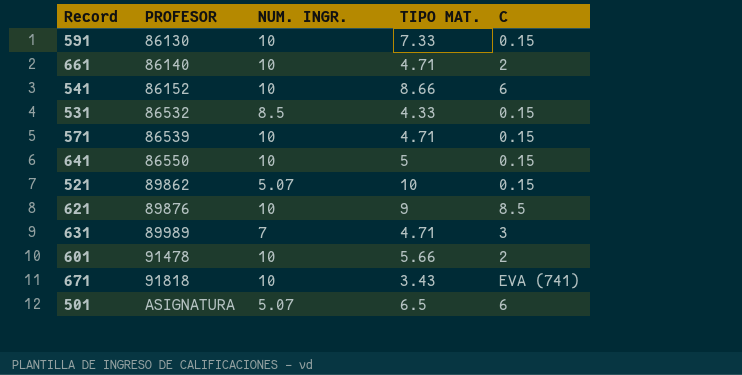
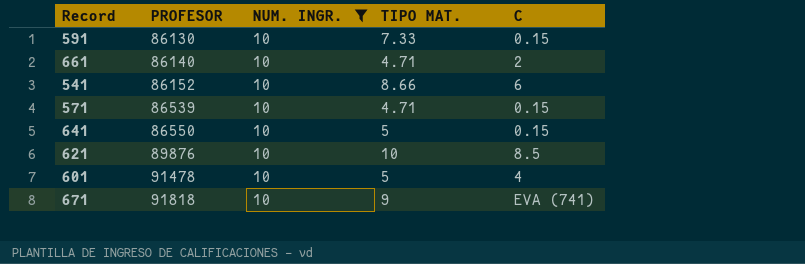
filter: none -> NUM. INGR. = 10
621 | TIPO MAT.: 9 -> 10
601 | TIPO MAT.: 5.66 -> 5
601 | C: 2 -> 4
671 | TIPO MAT.: 3.43 -> 9

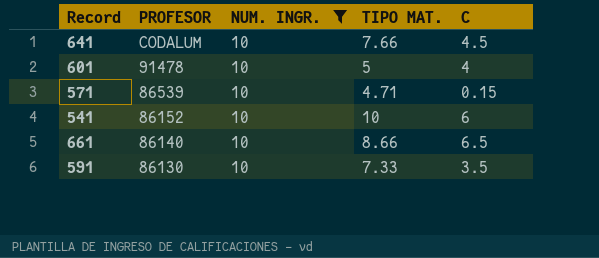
row order: PROFESOR ascending -> PROFESOR descending
row 621: 89876 | 10 | 10 | 8.5 -> none
row 671: 91818 | 10 | 9 | EVA (741) -> none
641 | PROFESOR: 86550 -> CODALUM
641 | TIPO MAT.: 5 -> 7.66
641 | C: 0.15 -> 4.5
541 | TIPO MAT.: 8.66 -> 10
661 | TIPO MAT.: 4.71 -> 8.66
661 | C: 2 -> 6.5
591 | C: 0.15 -> 3.5

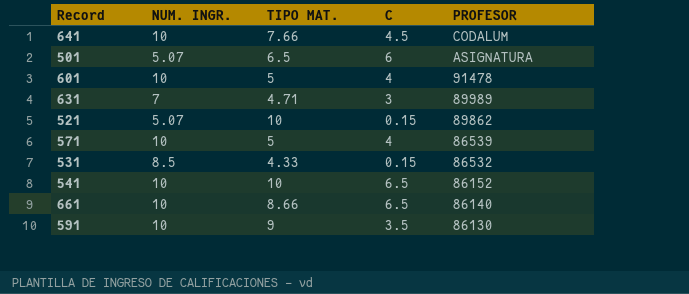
filter: NUM. INGR. = 10 -> none
column PROFESOR | position: 2 -> 5
571 | TIPO MAT.: 4.71 -> 5
571 | C: 0.15 -> 4
541 | C: 6 -> 6.5
591 | TIPO MAT.: 7.33 -> 9

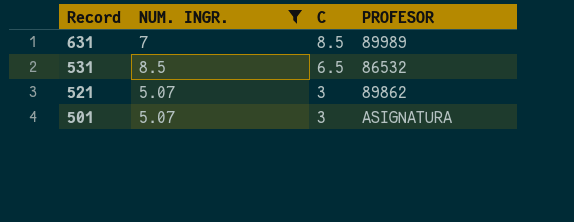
filter: none -> NUM. INGR. != 10
row order: PROFESOR descending -> Record descending
column TIPO MAT. | position: 3 -> none
631 | C: 3 -> 8.5
531 | C: 0.15 -> 6.5
521 | C: 0.15 -> 3
501 | C: 6 -> 3

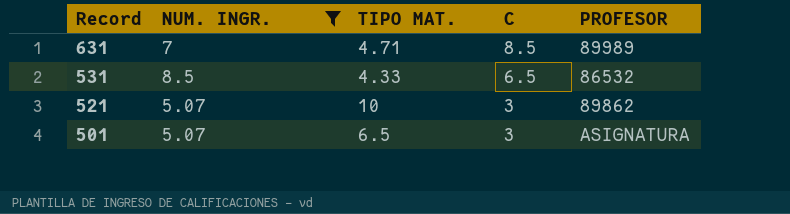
column TIPO MAT. | position: none -> 3

